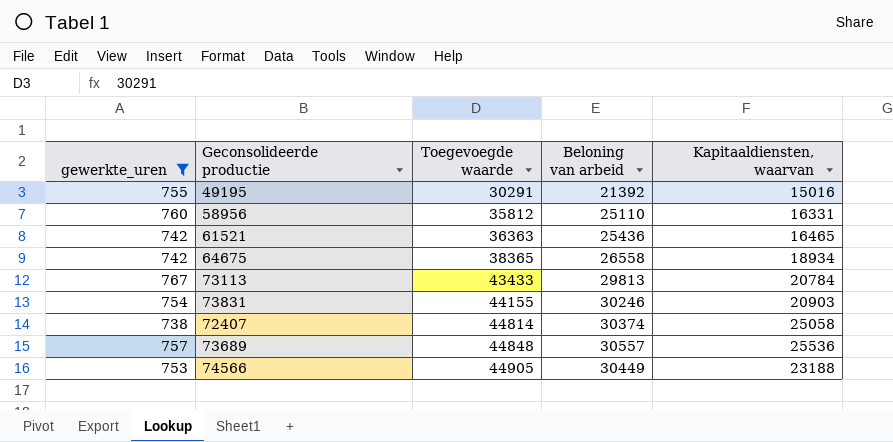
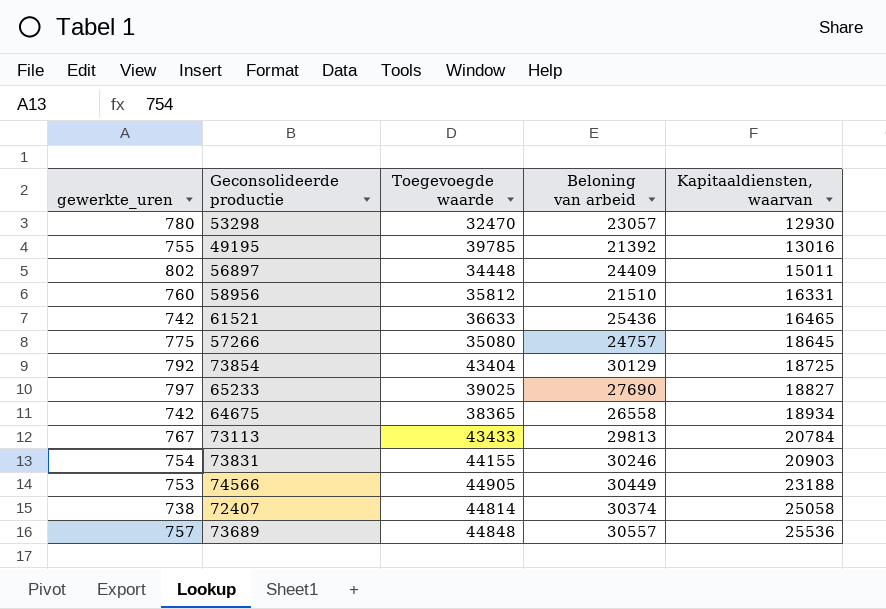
filter: gewerkte_uren <= 767 -> none
row order: Toegevoegde waarde ascending -> Kapitaaldiensten, waarvan ascending
49195 | Toegevoegde waarde: 30291 -> 39785
49195 | Kapitaaldiensten, waarvan: 15016 -> 13016
58956 | Beloning van arbeid: 25110 -> 21510
61521 | Toegevoegde waarde: 36363 -> 36633

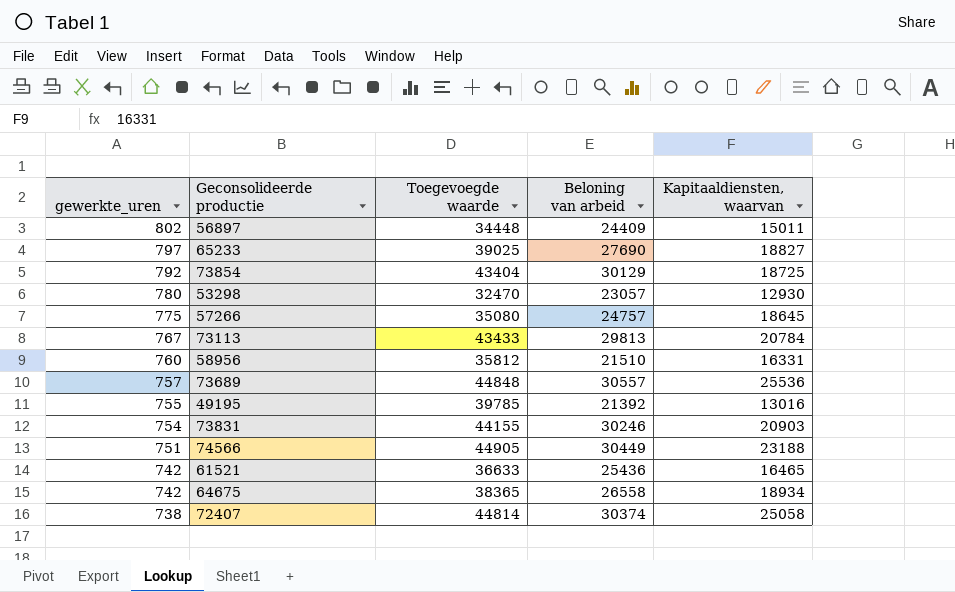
row order: Kapitaaldiensten, waarvan ascending -> gewerkte_uren descending
74566 | gewerkte_uren: 753 -> 751

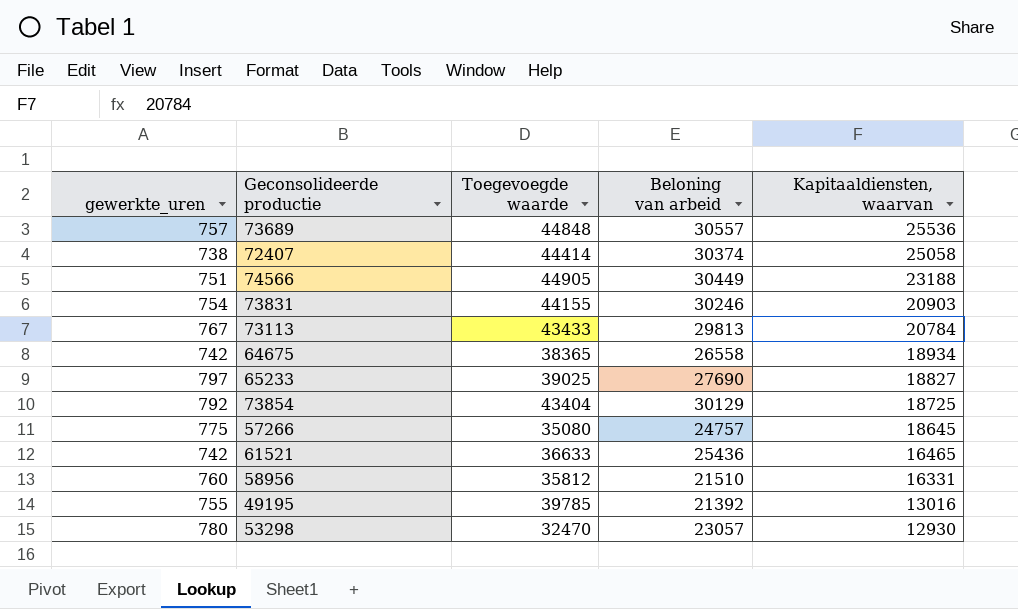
row order: gewerkte_uren descending -> Kapitaaldiensten, waarvan descending
row 56897: 802 | 34448 | 24409 | 15011 -> none
72407 | Toegevoegde waarde: 44814 -> 44414

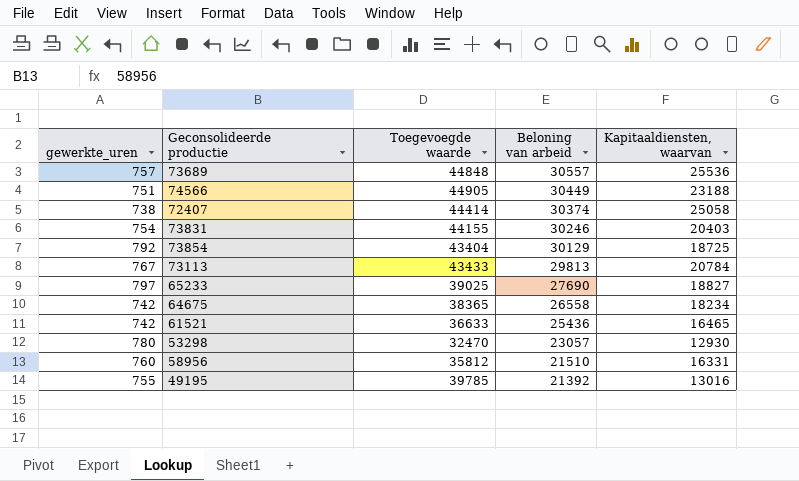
row order: Kapitaaldiensten, waarvan descending -> Beloning van arbeid descending
row 57266: 775 | 35080 | 24757 | 18645 -> none
73831 | Kapitaaldiensten, waarvan: 20903 -> 20403
64675 | Kapitaaldiensten, waarvan: 18934 -> 18234

